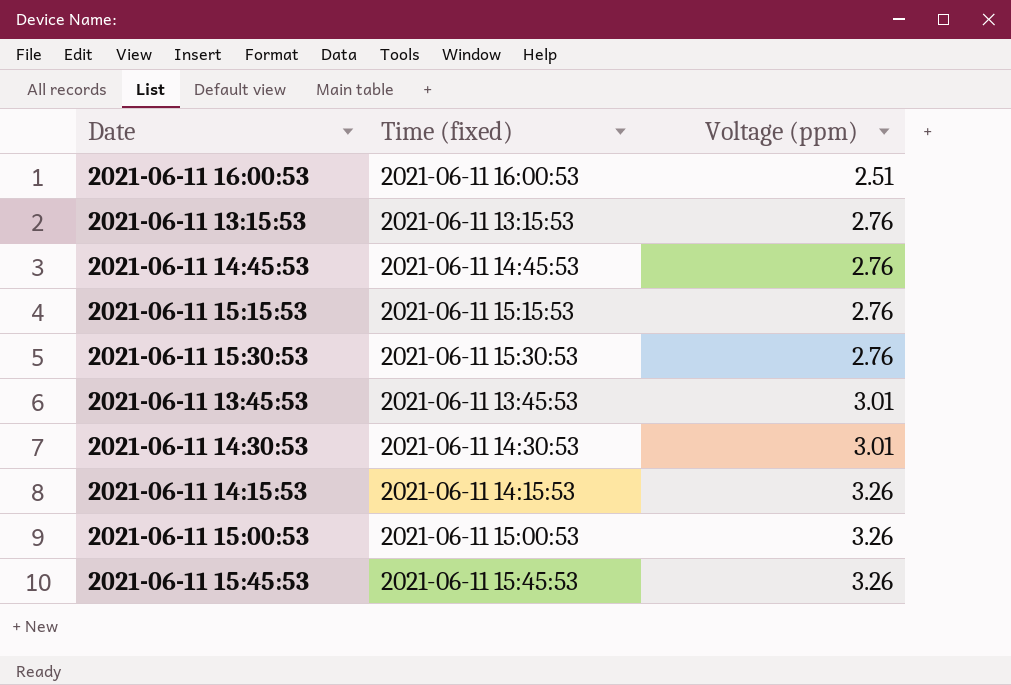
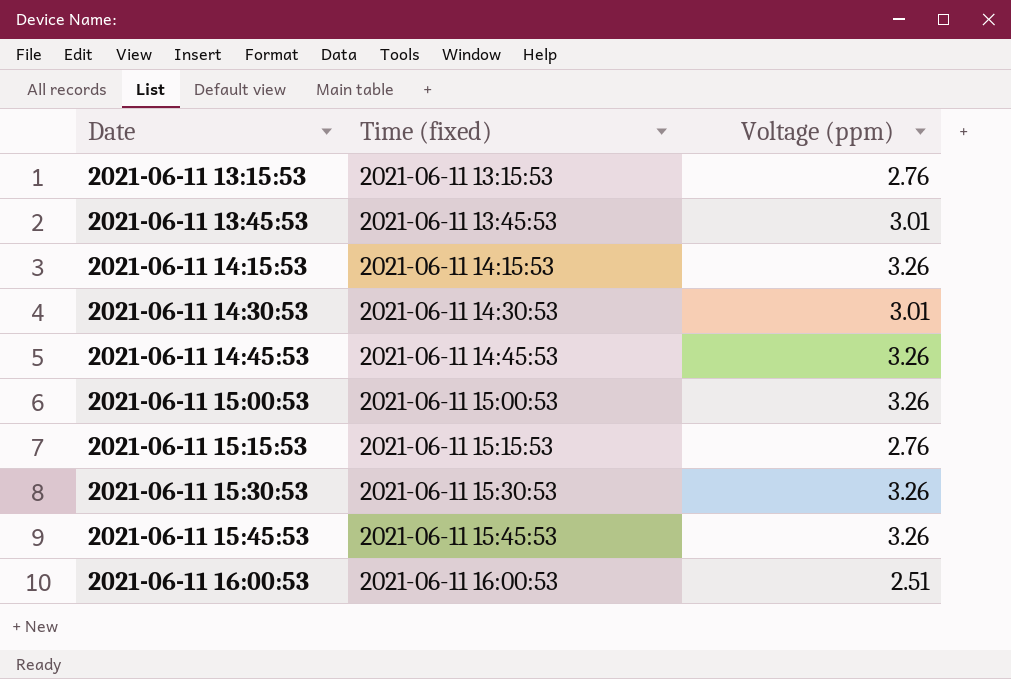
row order: Voltage (ppm) ascending -> Date ascending
2021-06-11 14:45:53 | Voltage (ppm): 2.76 -> 3.26
2021-06-11 15:30:53 | Voltage (ppm): 2.76 -> 3.26

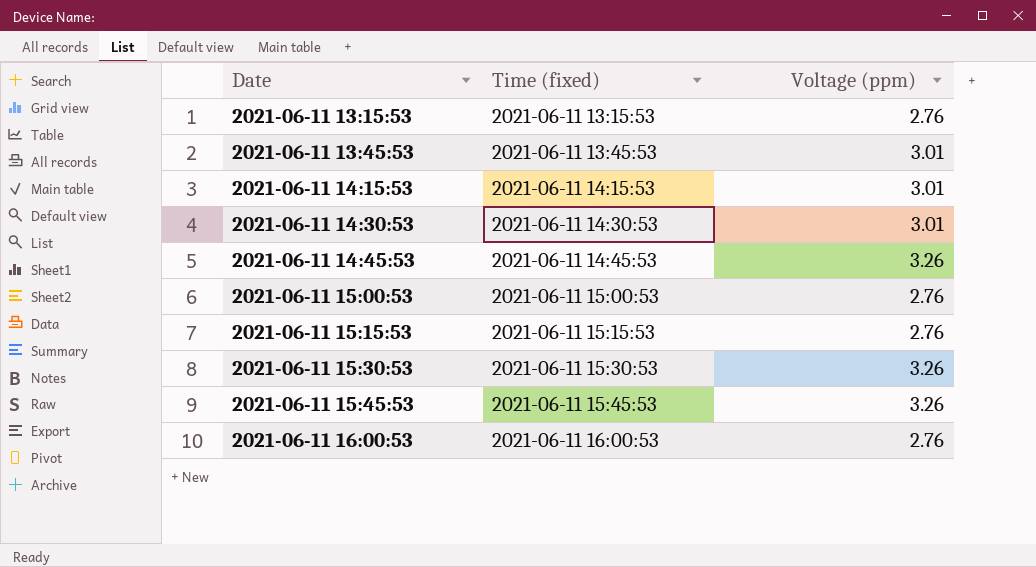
2021-06-11 14:15:53 | Voltage (ppm): 3.26 -> 3.01
2021-06-11 15:00:53 | Voltage (ppm): 3.26 -> 2.76
2021-06-11 16:00:53 | Voltage (ppm): 2.51 -> 2.76

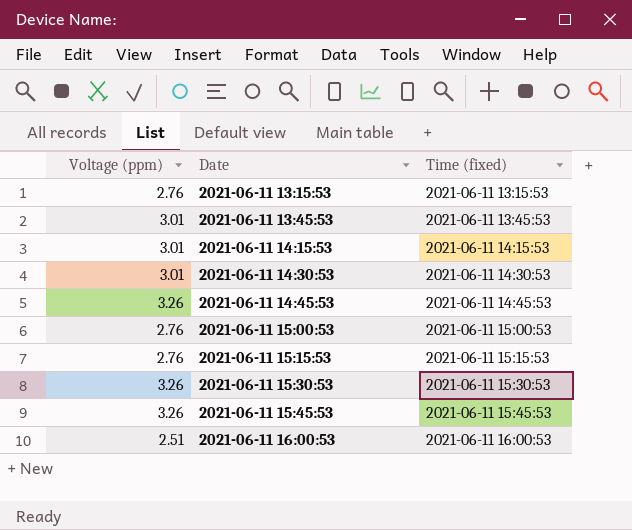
column Voltage (ppm) | position: 3 -> 1
2021-06-11 16:00:53 | Voltage (ppm): 2.76 -> 2.51

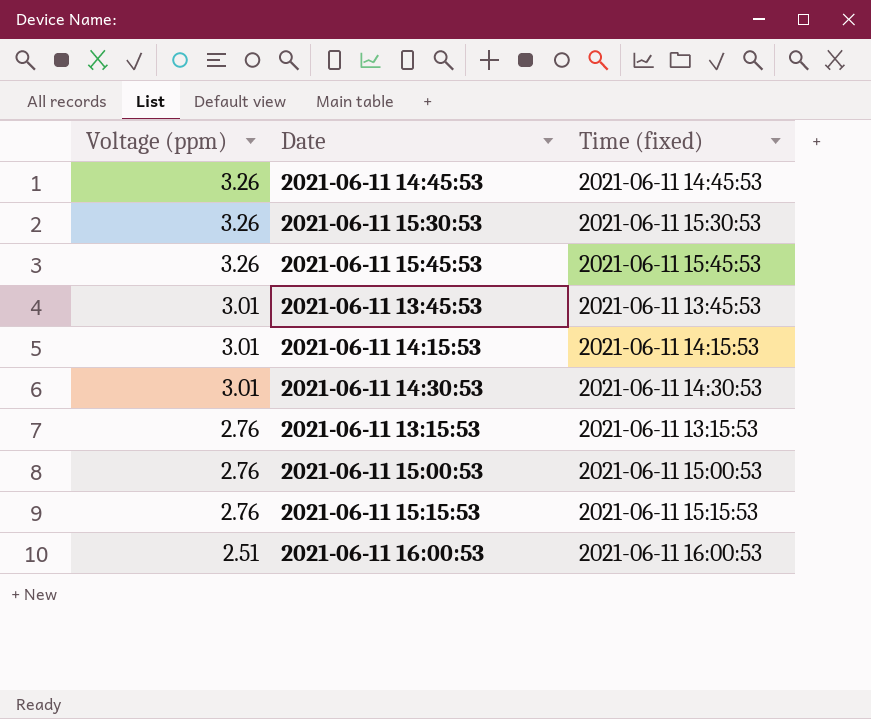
row order: Date ascending -> Voltage (ppm) descending

